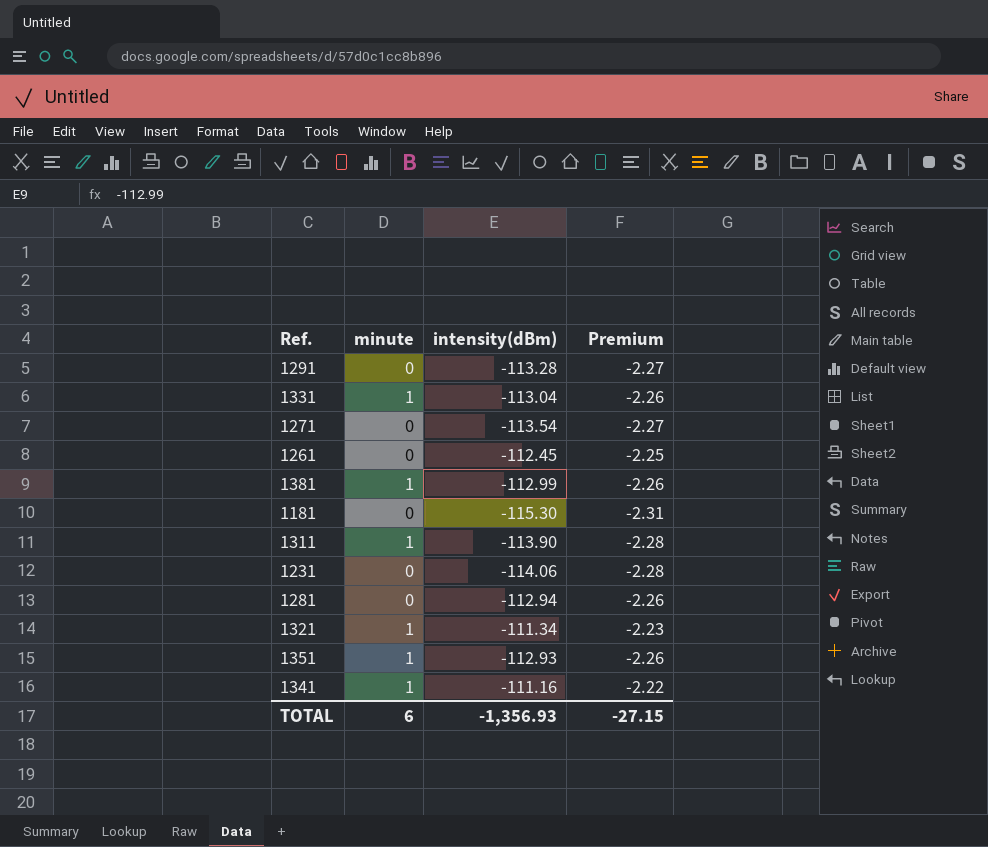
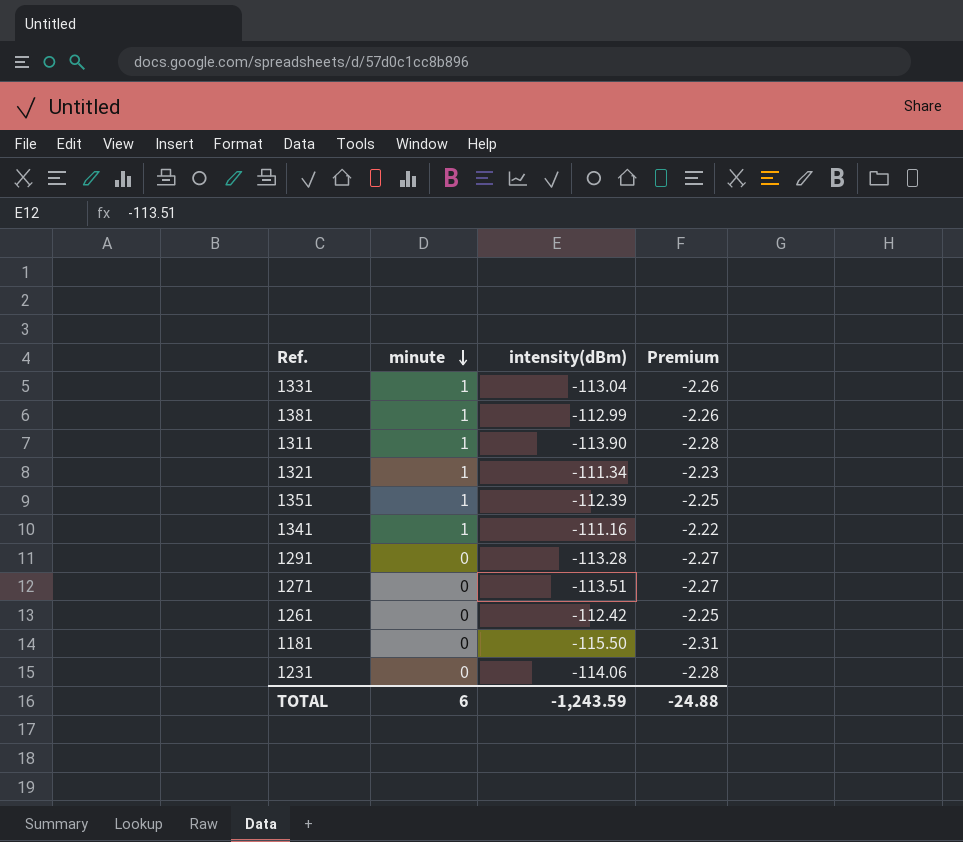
row order: none -> minute descending
row 1281: 0 | -112.94 | -2.26 -> none
1351 | intensity(dBm): -112.93 -> -112.39
1351 | Premium: -2.26 -> -2.25
1271 | intensity(dBm): -113.54 -> -113.51
1261 | intensity(dBm): -112.45 -> -112.42
1181 | intensity(dBm): -115.30 -> -115.50
TOTAL | intensity(dBm): -1,356.93 -> -1,243.59
TOTAL | Premium: -27.15 -> -24.88

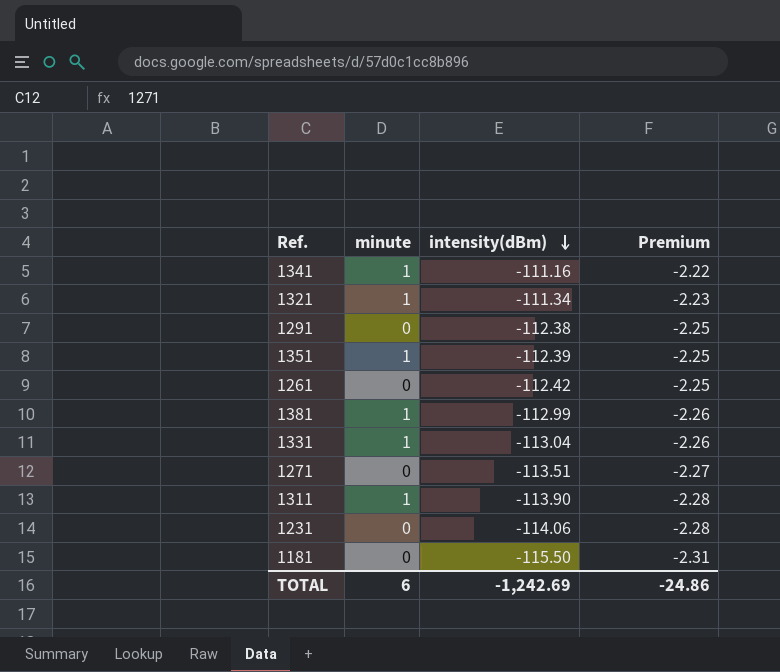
row order: minute descending -> intensity(dBm) descending
1291 | intensity(dBm): -113.28 -> -112.38
1291 | Premium: -2.27 -> -2.25
TOTAL | intensity(dBm): -1,243.59 -> -1,242.69
TOTAL | Premium: -24.88 -> -24.86

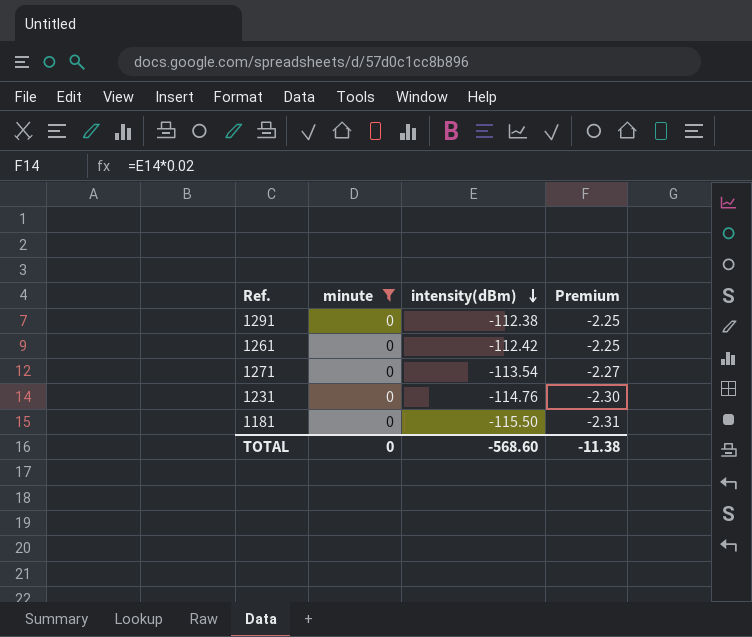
filter: none -> minute = 0
1271 | intensity(dBm): -113.51 -> -113.54
1231 | intensity(dBm): -114.06 -> -114.76
1231 | Premium: -2.28 -> -2.30
TOTAL | minute: 6 -> 0
TOTAL | intensity(dBm): -1,242.69 -> -568.60
TOTAL | Premium: -24.86 -> -11.38

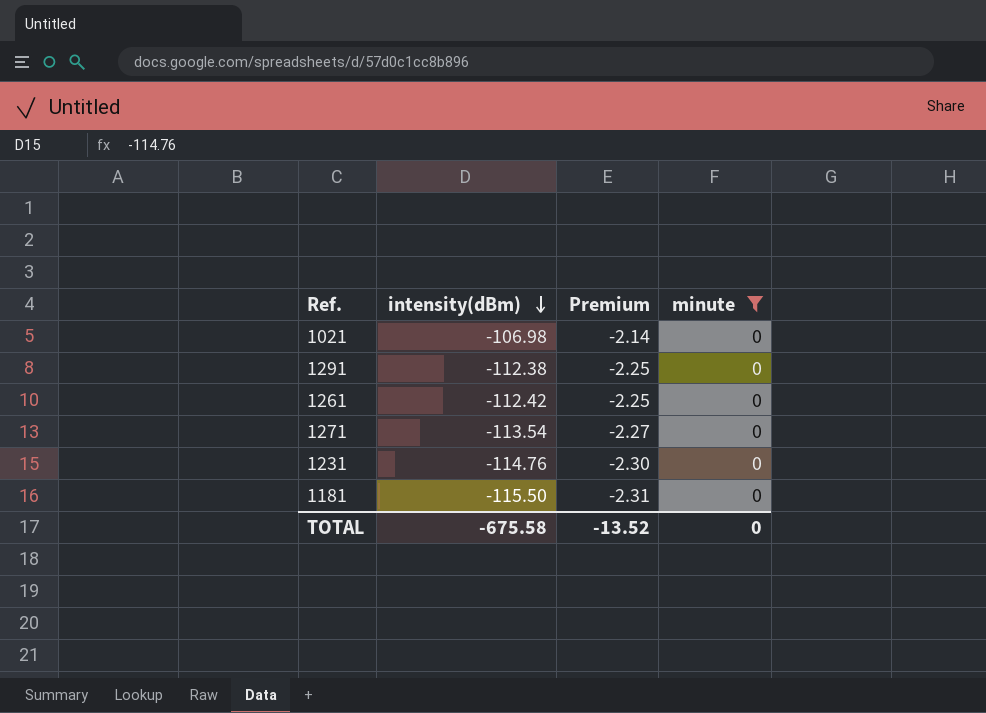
column minute | position: 2 -> 4
row 1021: none -> -106.98 | -2.14 | 0
TOTAL | intensity(dBm): -568.60 -> -675.58
TOTAL | Premium: -11.38 -> -13.52

